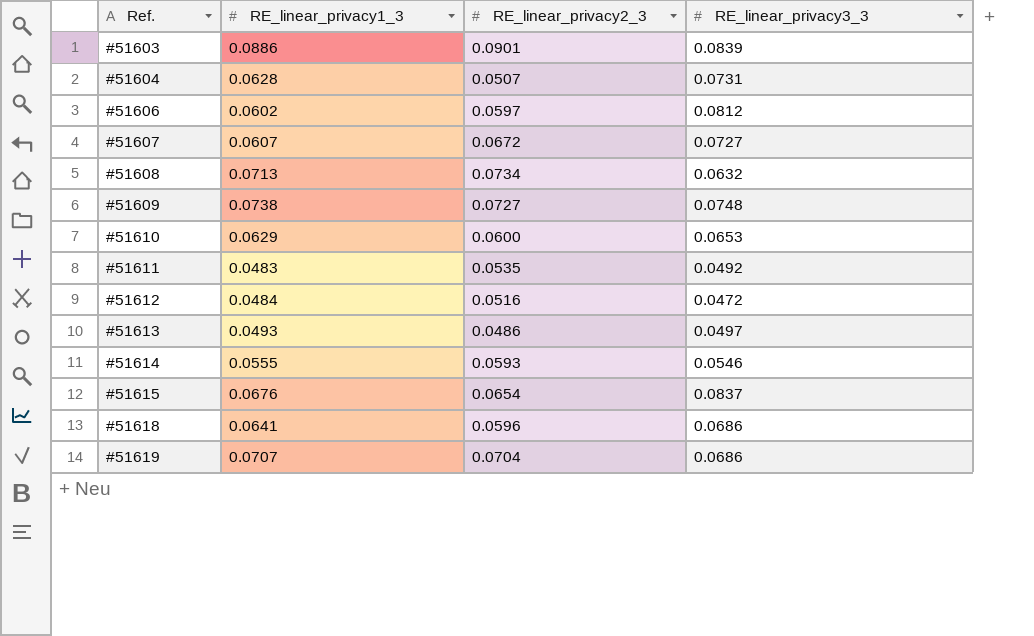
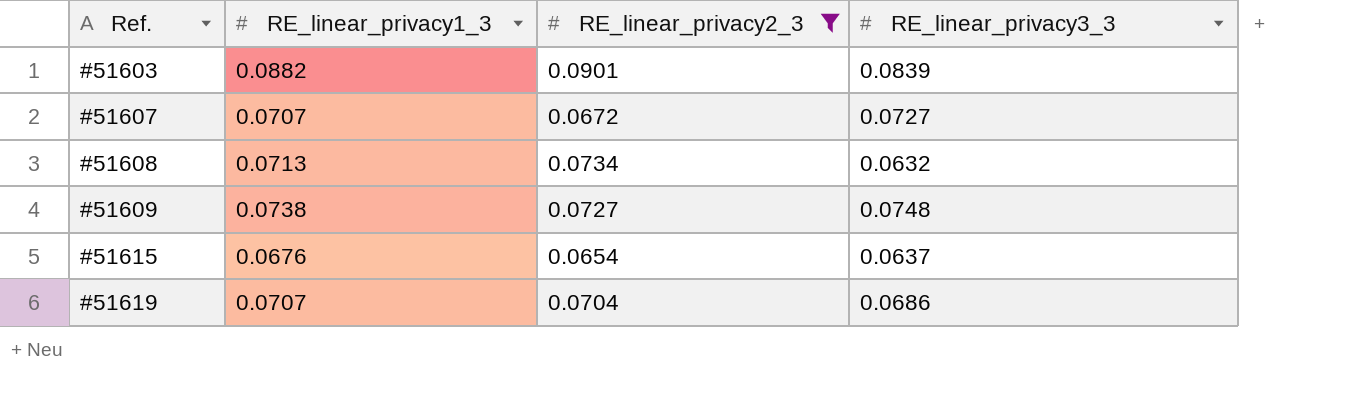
filter: none -> RE_linear_privacy2_3 >= 0.0654
#51603 | RE_linear_privacy1_3: 0.0886 -> 0.0882
#51607 | RE_linear_privacy1_3: 0.0607 -> 0.0707
#51615 | RE_linear_privacy3_3: 0.0837 -> 0.0637

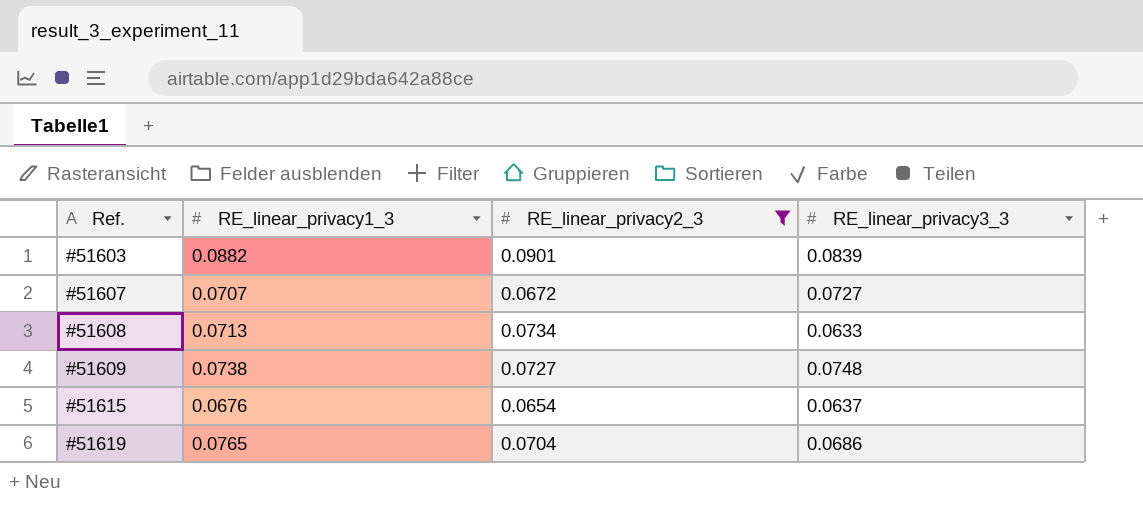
#51608 | RE_linear_privacy3_3: 0.0632 -> 0.0633
#51619 | RE_linear_privacy1_3: 0.0707 -> 0.0765

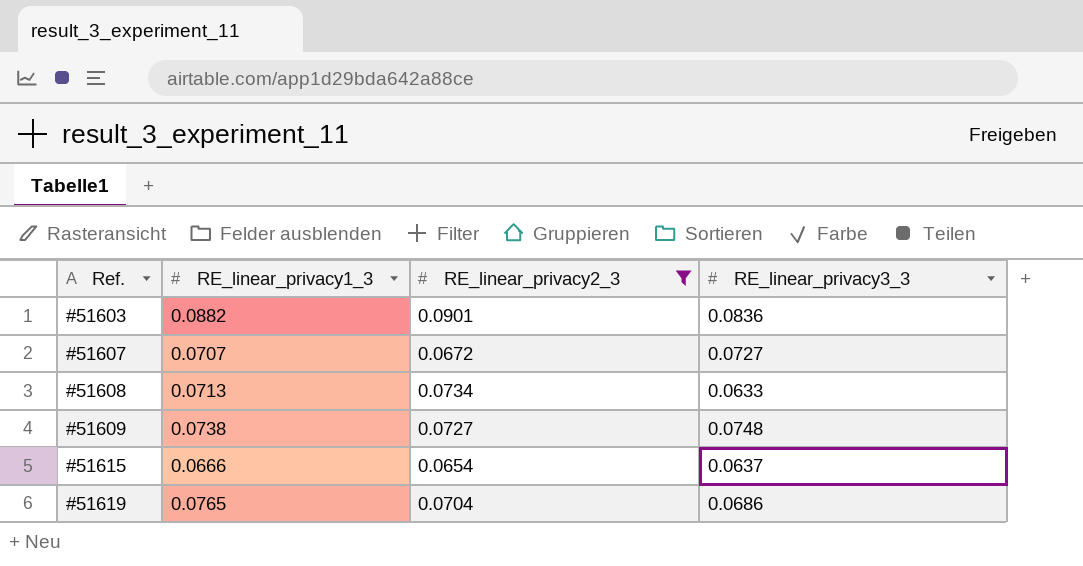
#51603 | RE_linear_privacy3_3: 0.0839 -> 0.0836
#51615 | RE_linear_privacy1_3: 0.0676 -> 0.0666

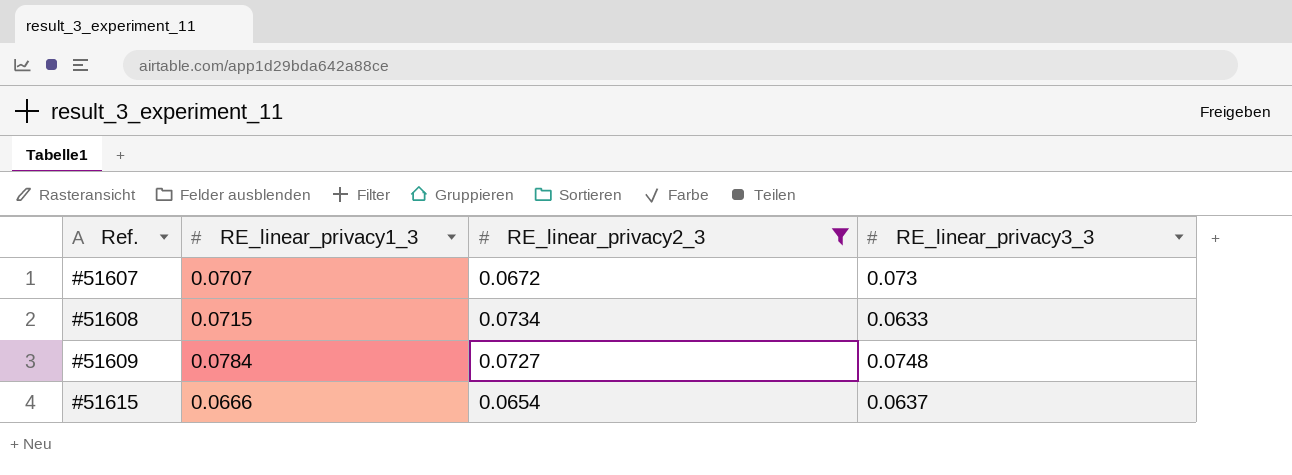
row #51603: 0.0882 | 0.0901 | 0.0836 -> none
row #51619: 0.0765 | 0.0704 | 0.0686 -> none
#51607 | RE_linear_privacy3_3: 0.0727 -> 0.073
#51608 | RE_linear_privacy1_3: 0.0713 -> 0.0715
#51609 | RE_linear_privacy1_3: 0.0738 -> 0.0784

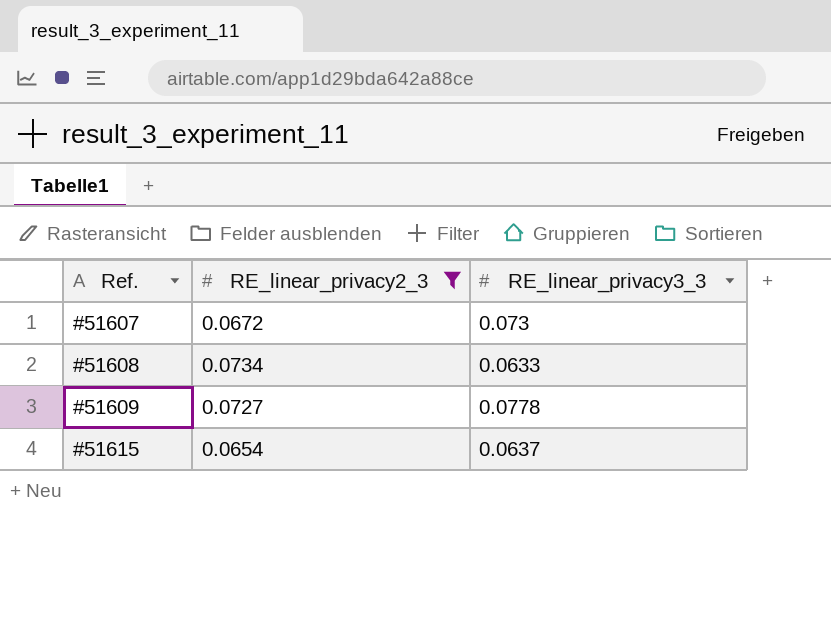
column RE_linear_privacy1_3 | position: 2 -> none
#51609 | RE_linear_privacy3_3: 0.0748 -> 0.0778

